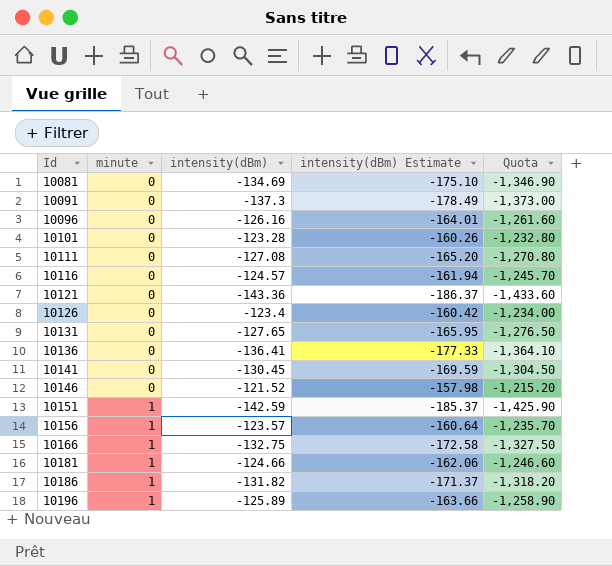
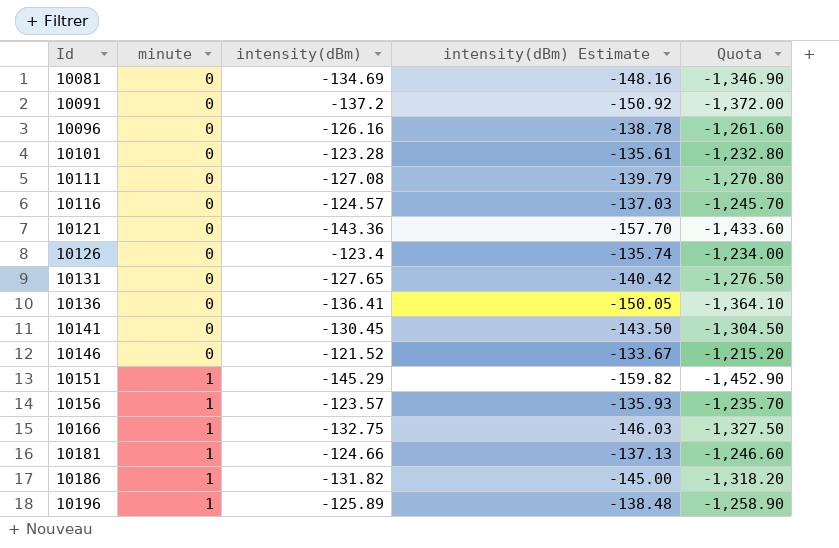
column intensity(dBm) Estimate | formula: [intensity(dBm)] * 1.3 -> [intensity(dBm)] * 1.1
10091 | intensity(dBm): -137.3 -> -137.2
10091 | Quota: -1,373.00 -> -1,372.00
10151 | intensity(dBm): -142.59 -> -145.29
10151 | Quota: -1,425.90 -> -1,452.90

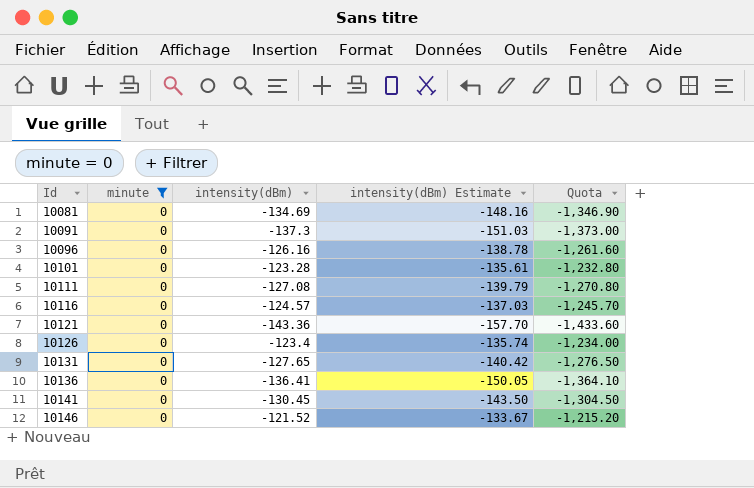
filter: none -> minute = 0
10091 | intensity(dBm): -137.2 -> -137.3
10091 | intensity(dBm) Estimate: -150.92 -> -151.03
10091 | Quota: -1,372.00 -> -1,373.00

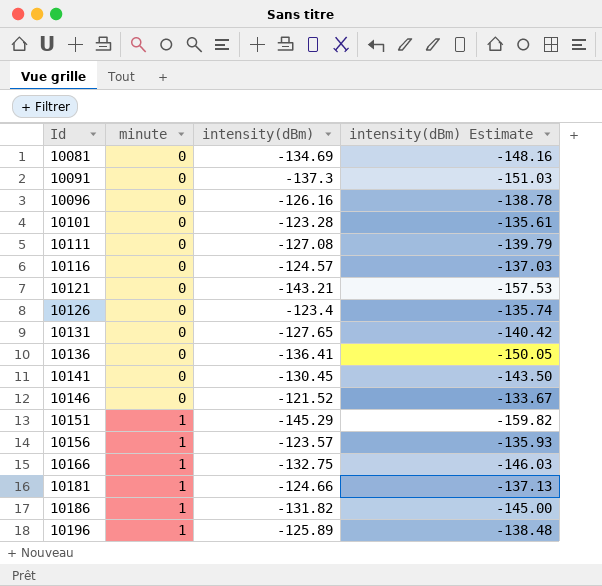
filter: minute = 0 -> none
column Quota | formula: [intensity(dBm)] * 10 -> none
10121 | intensity(dBm): -143.36 -> -143.21
10121 | intensity(dBm) Estimate: -157.70 -> -157.53

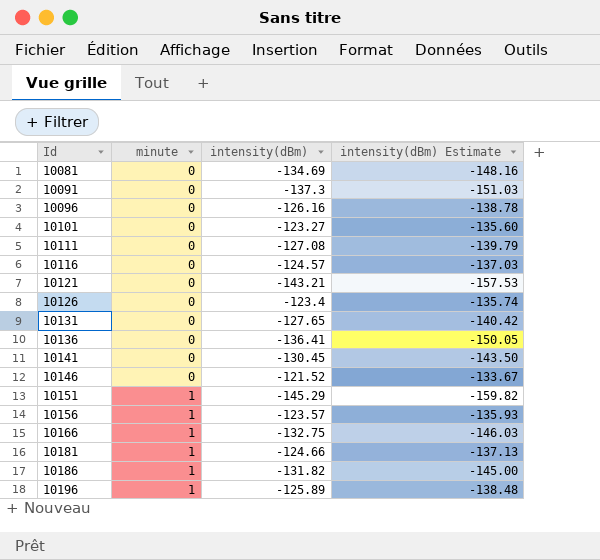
10101 | intensity(dBm): -123.28 -> -123.27
10101 | intensity(dBm) Estimate: -135.61 -> -135.60

